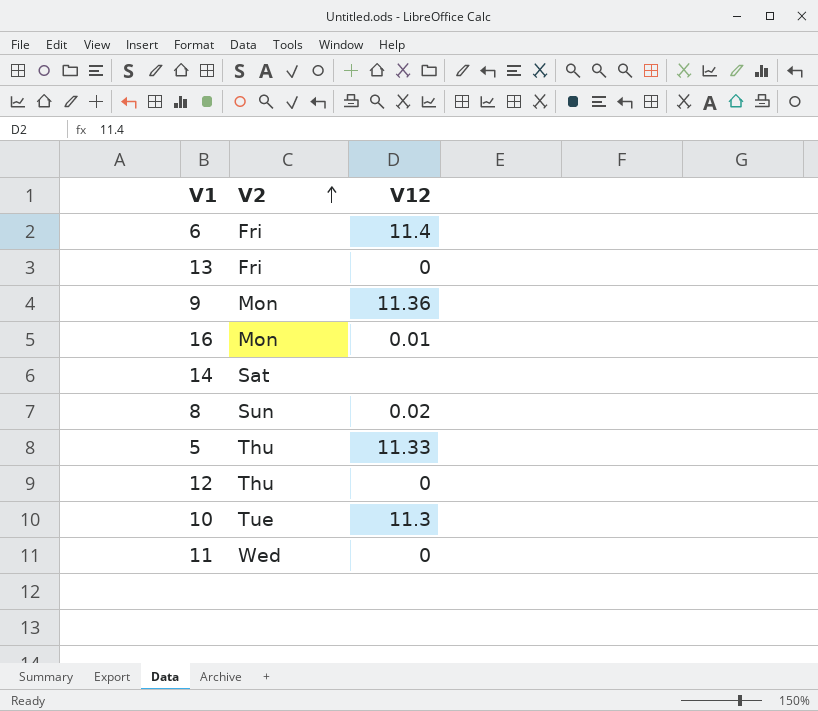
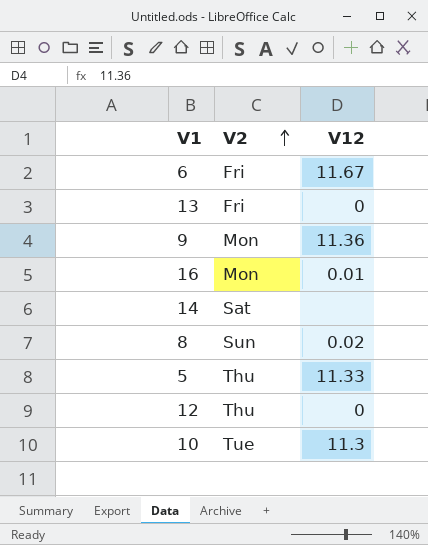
row 11: Wed | 0 -> none
6 | V12: 11.4 -> 11.67

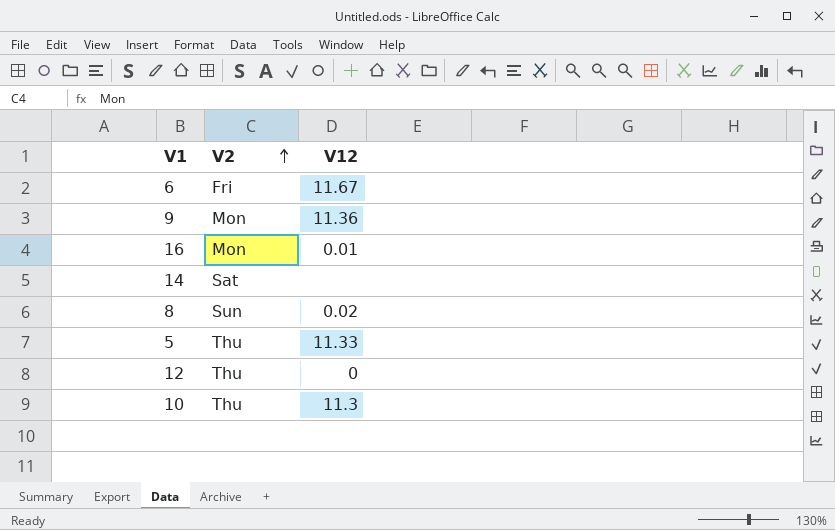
row 13: Fri | 0 -> none
10 | V2: Tue -> Thu

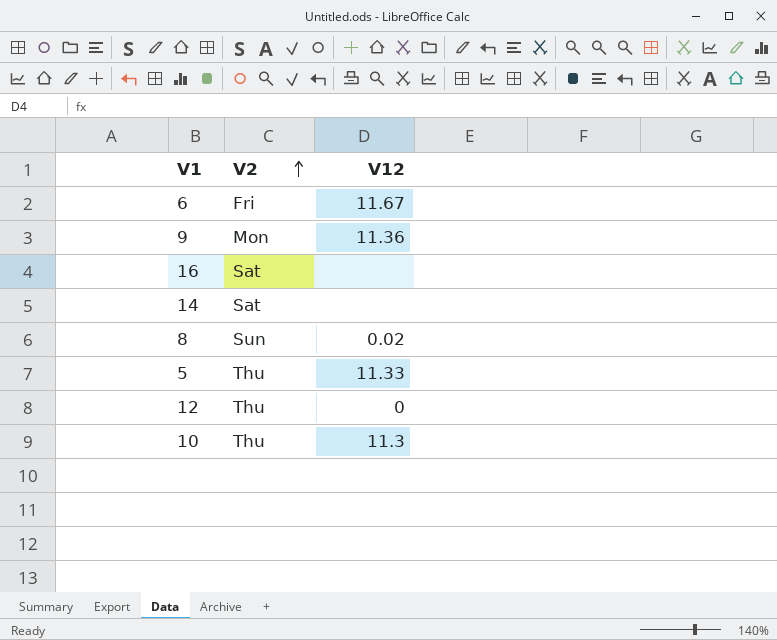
16 | V2: Mon -> Sat
16 | V12: 0.01 -> none

